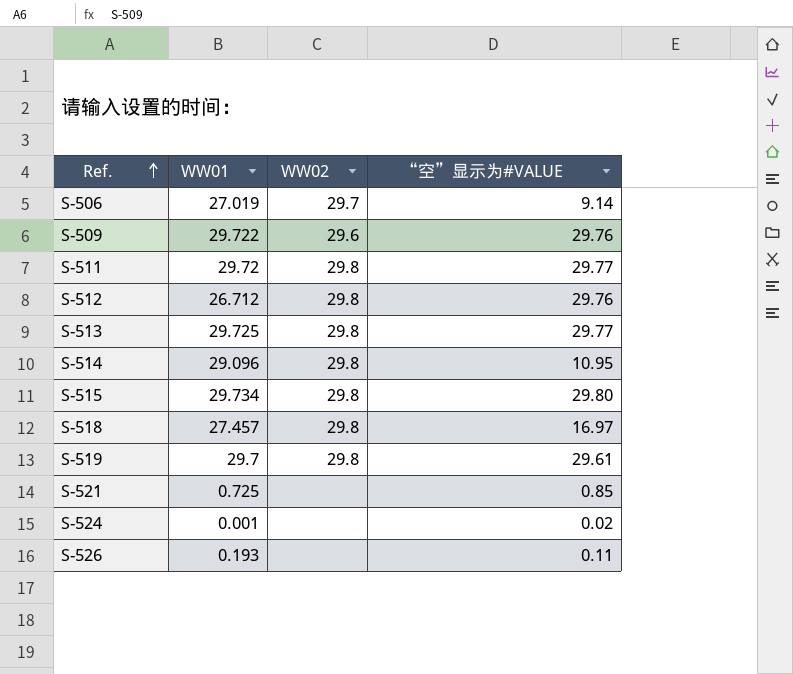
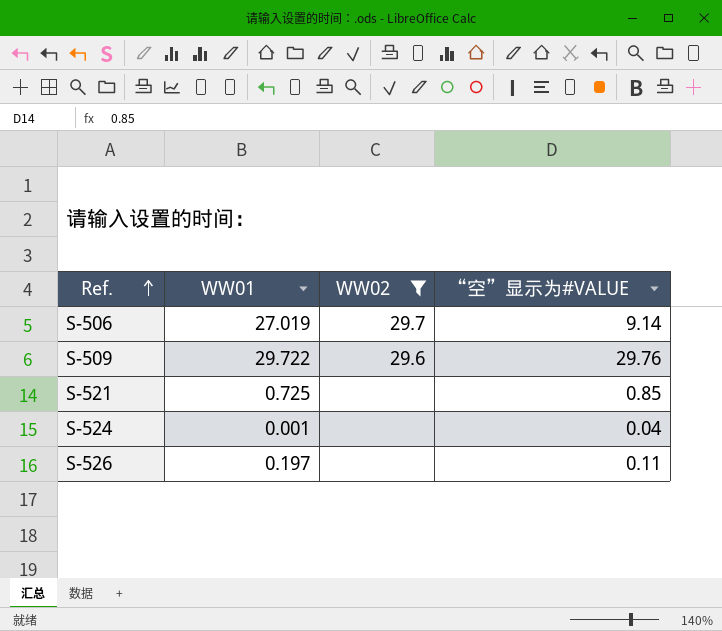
filter: none -> WW02 != 29.8
S-524 | “空”显示为#VALUE: 0.02 -> 0.04
S-526 | WW01: 0.193 -> 0.197

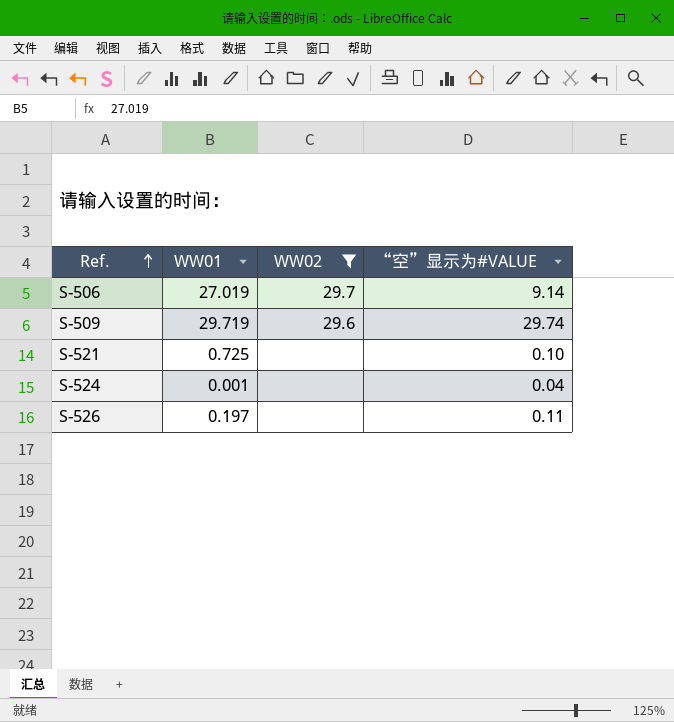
S-509 | WW01: 29.722 -> 29.719
S-509 | “空”显示为#VALUE: 29.76 -> 29.74
S-521 | “空”显示为#VALUE: 0.85 -> 0.10

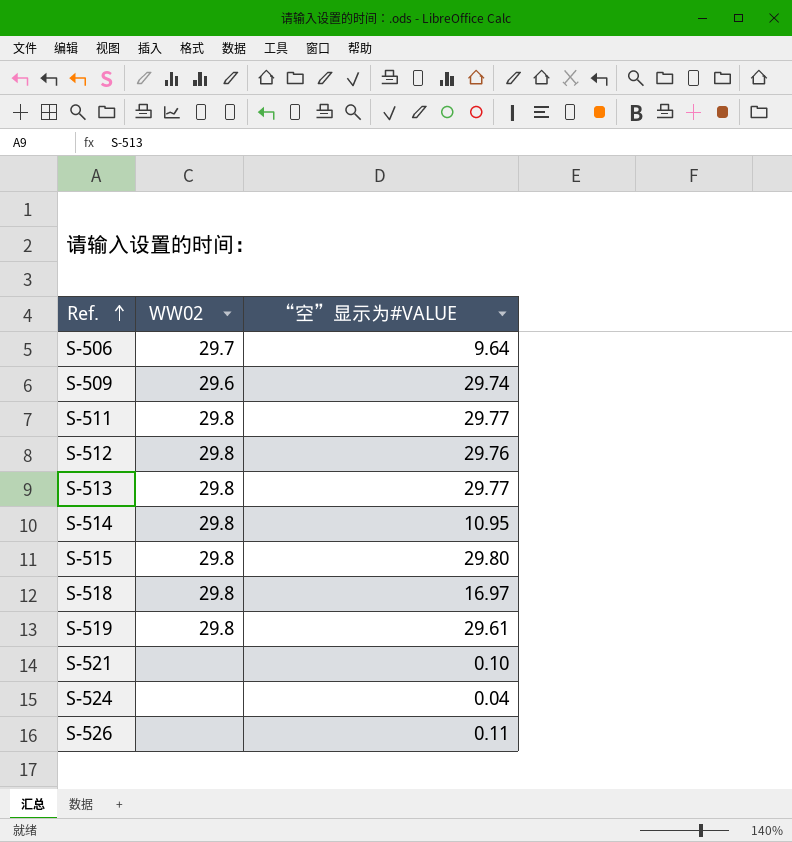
filter: WW02 != 29.8 -> none
column WW01 | position: 2 -> none
S-506 | “空”显示为#VALUE: 9.14 -> 9.64

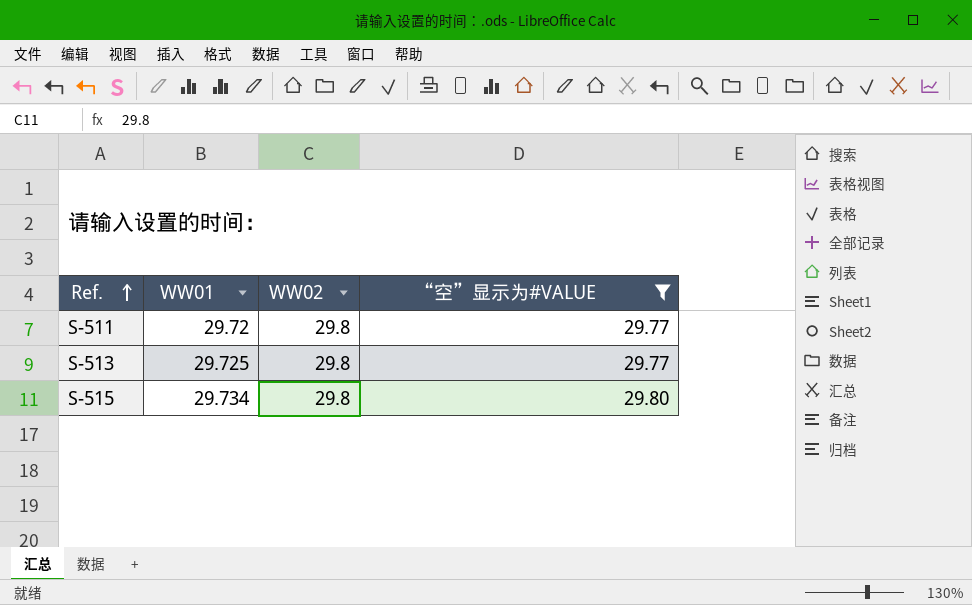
filter: none -> “空”显示为#VALUE >= 29.77
column WW01 | position: none -> 2

